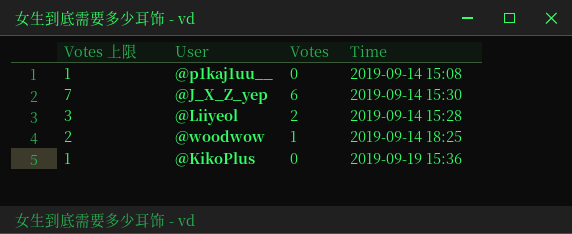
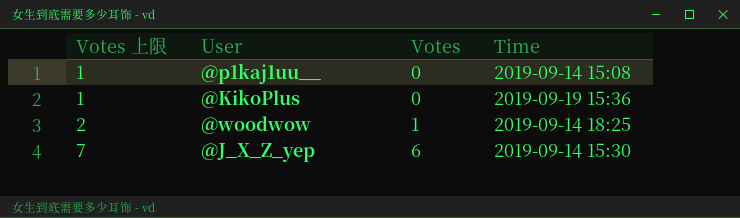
row order: none -> Votes 上限 ascending
row @Liiyeol: 3 | 2 | 2019-09-14 15:28 -> none

